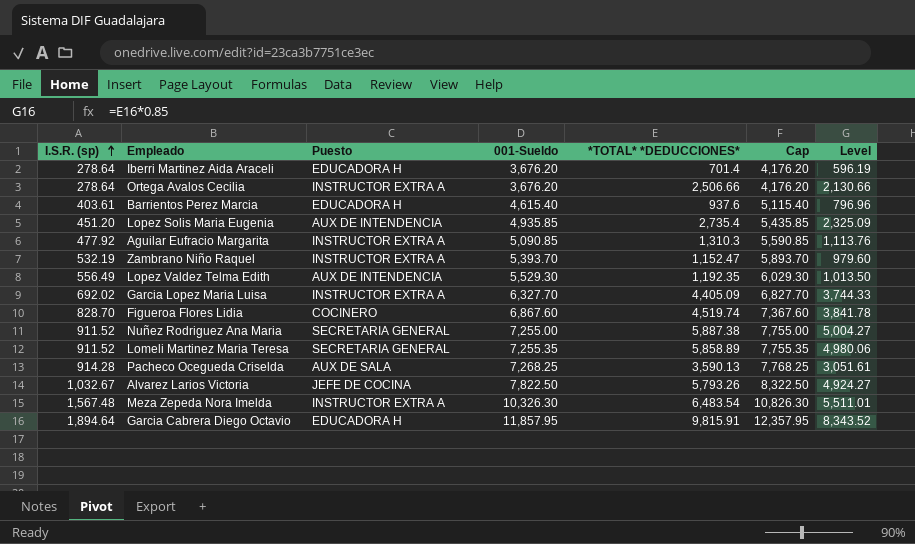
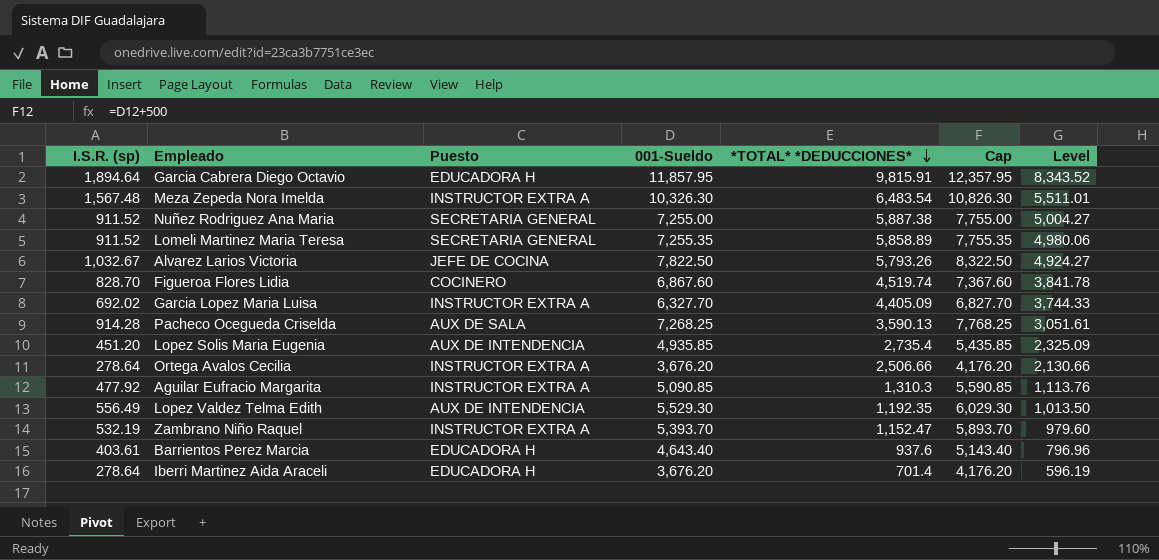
row order: I.S.R. (sp) ascending -> *TOTAL* *DEDUCCIONES* descending
Barrientos Perez Marcia | 001-Sueldo: 4,615.40 -> 4,643.40
Barrientos Perez Marcia | Cap: 5,115.40 -> 5,143.40

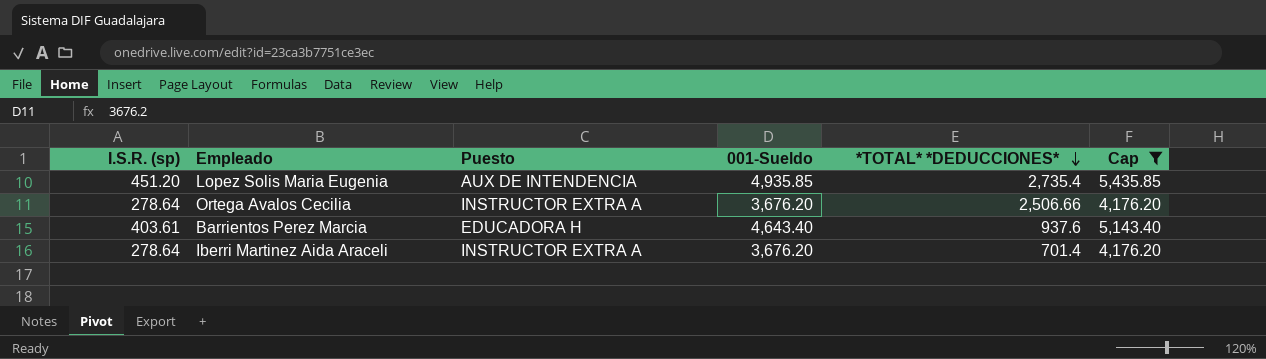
filter: none -> Cap <= 5,435.85
column Level | formula: [*TOTAL* *DEDUCCIONES*] * 0.85 -> none
Iberri Martinez Aida Araceli | Puesto: EDUCADORA H -> INSTRUCTOR EXTRA A

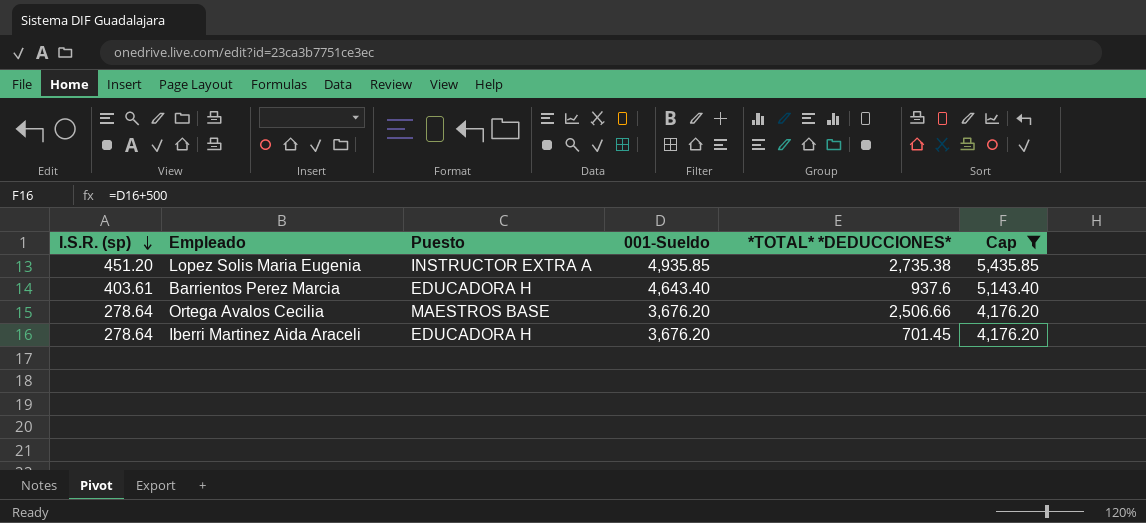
row order: *TOTAL* *DEDUCCIONES* descending -> I.S.R. (sp) descending
Lopez Solis Maria Eugenia | Puesto: AUX DE INTENDENCIA -> INSTRUCTOR EXTRA A
Lopez Solis Maria Eugenia | *TOTAL* *DEDUCCIONES*: 2,735.4 -> 2,735.38
Ortega Avalos Cecilia | Puesto: INSTRUCTOR EXTRA A -> MAESTROS BASE
Iberri Martinez Aida Araceli | Puesto: INSTRUCTOR EXTRA A -> EDUCADORA H
Iberri Martinez Aida Araceli | *TOTAL* *DEDUCCIONES*: 701.4 -> 701.45

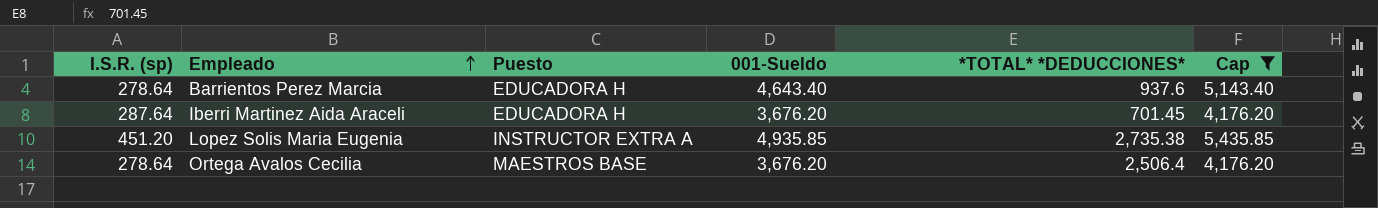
row order: I.S.R. (sp) descending -> Empleado ascending
Barrientos Perez Marcia | I.S.R. (sp): 403.61 -> 278.64
Iberri Martinez Aida Araceli | I.S.R. (sp): 278.64 -> 287.64
Ortega Avalos Cecilia | *TOTAL* *DEDUCCIONES*: 2,506.66 -> 2,506.4

